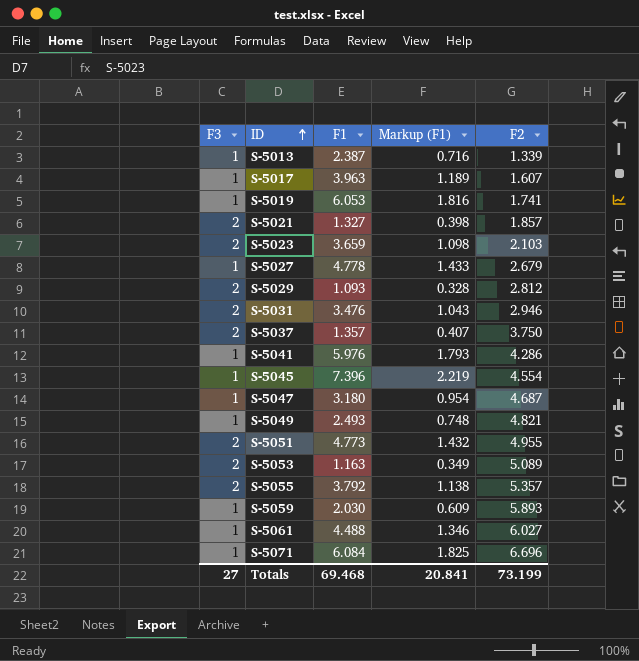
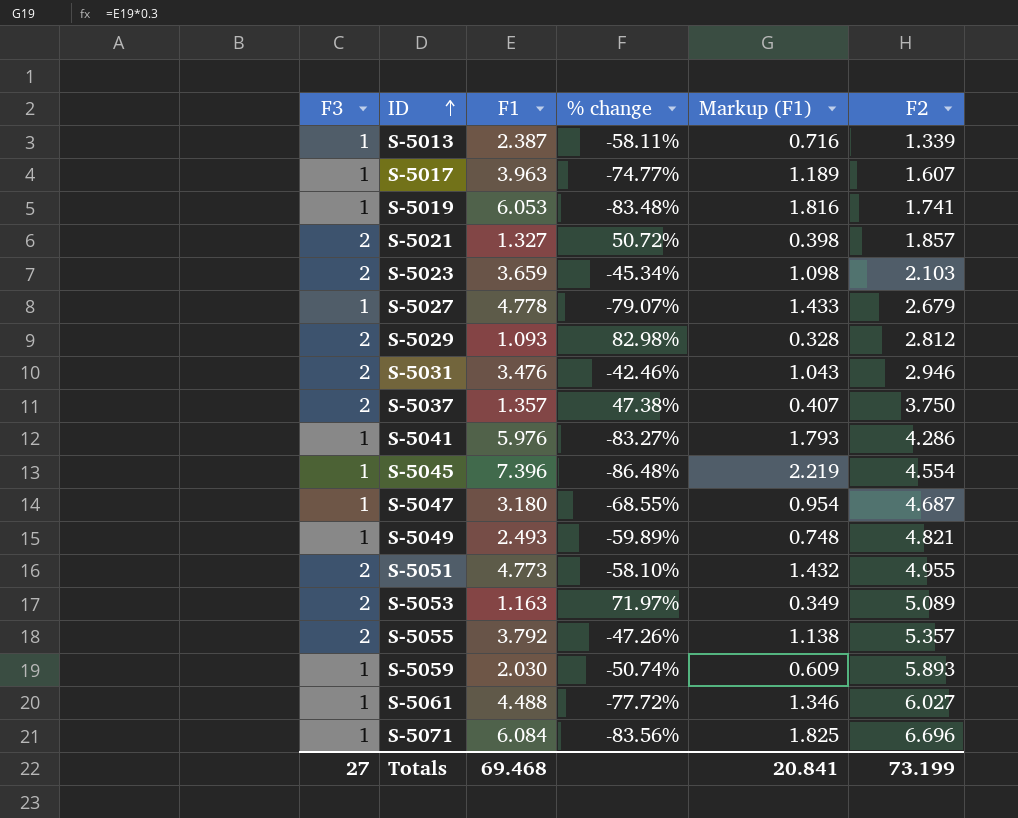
column % change | formula: none -> ([F3] - [F1]) / [F1]

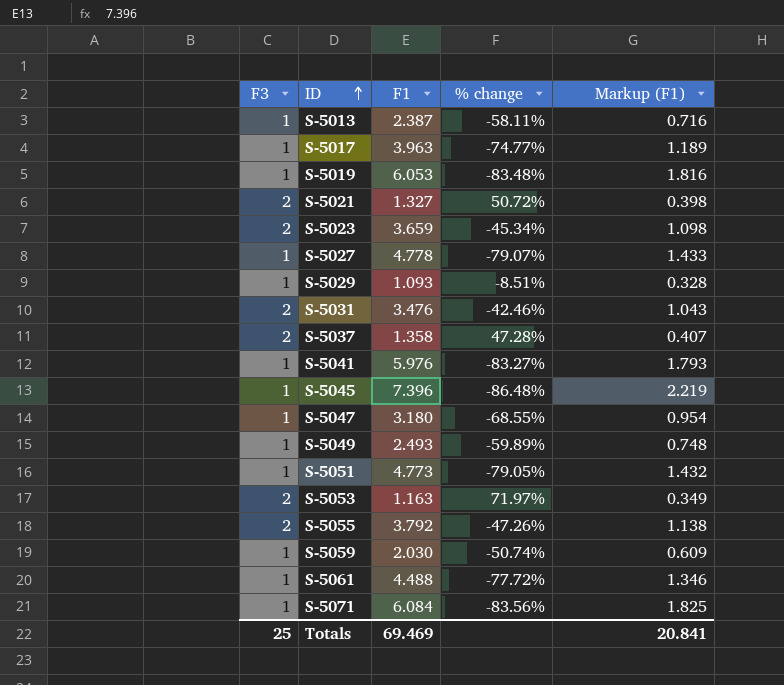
column F2 | position: 6 -> none
S-5029 | F3: 2 -> 1
S-5029 | % change: 82.98% -> -8.51%
S-5037 | F1: 1.357 -> 1.358
S-5037 | % change: 47.38% -> 47.28%
S-5051 | F3: 2 -> 1
S-5051 | % change: -58.10% -> -79.05%
Totals | F3: 27 -> 25
Totals | F1: 69.468 -> 69.469

